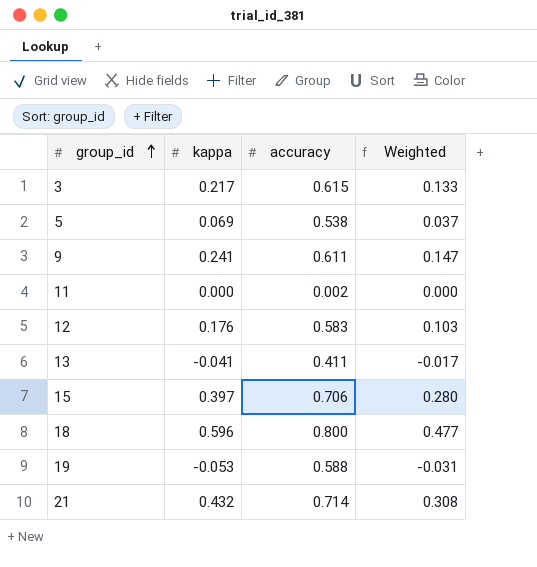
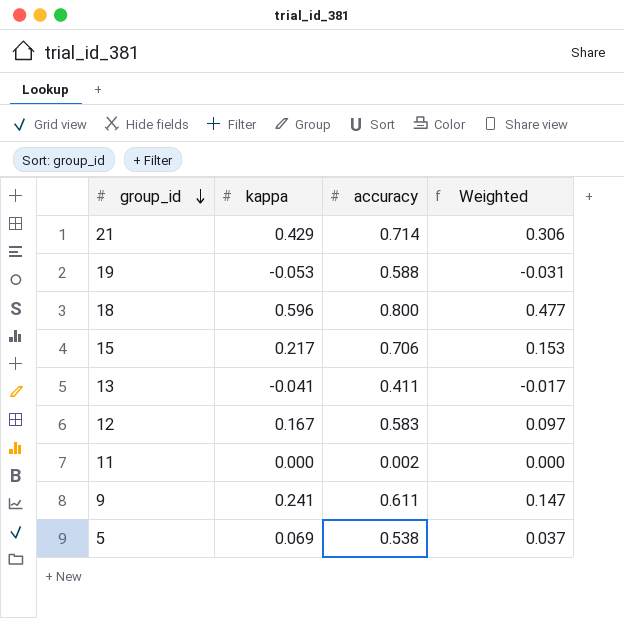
row order: group_id ascending -> group_id descending
row 3: 0.217 | 0.615 | 0.133 -> none
21 | kappa: 0.432 -> 0.429
21 | Weighted: 0.308 -> 0.306
15 | kappa: 0.397 -> 0.217
15 | Weighted: 0.280 -> 0.153
12 | kappa: 0.176 -> 0.167
12 | Weighted: 0.103 -> 0.097

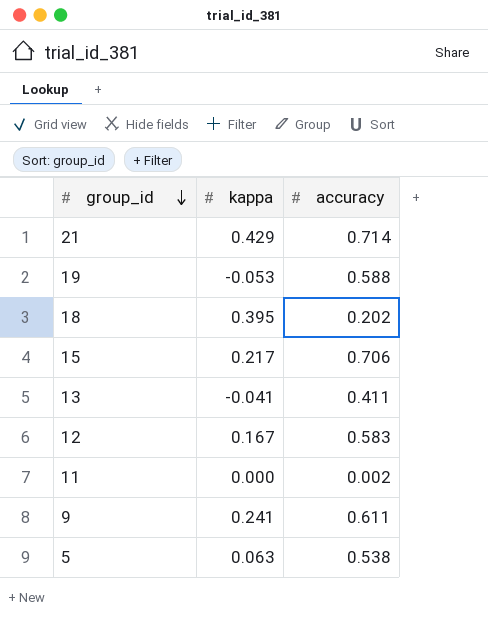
column Weighted | formula: [kappa] * [accuracy] -> none
18 | kappa: 0.596 -> 0.395
18 | accuracy: 0.800 -> 0.202
5 | kappa: 0.069 -> 0.063

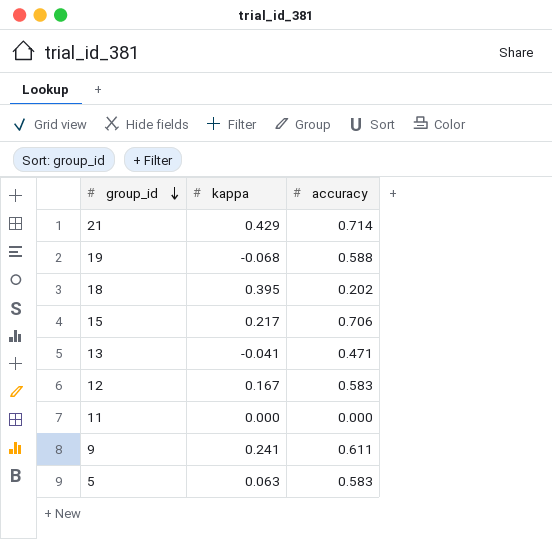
19 | kappa: -0.053 -> -0.068
13 | accuracy: 0.411 -> 0.471
11 | accuracy: 0.002 -> 0.000
5 | accuracy: 0.538 -> 0.583

